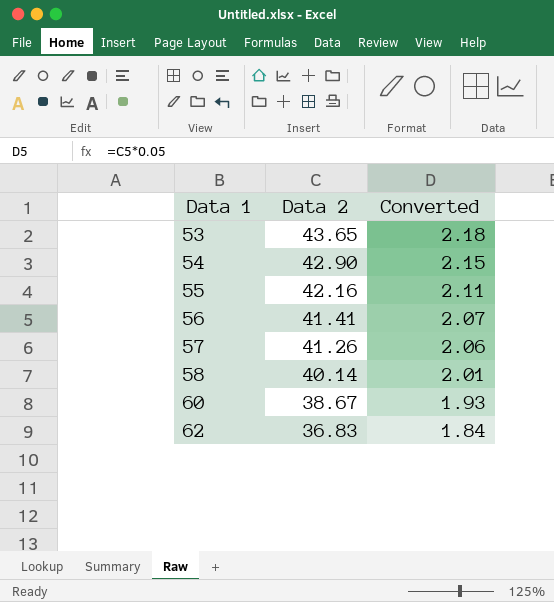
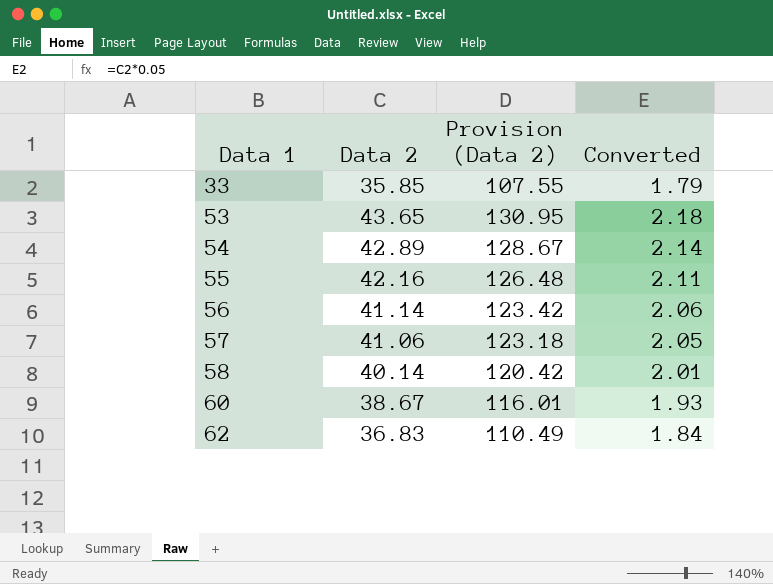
column Provision (Data 2) | formula: none -> [Data 2] * 3
row 33: none -> 35.85 | 107.55 | 1.79
54 | Data 2: 42.90 -> 42.89
54 | Converted: 2.15 -> 2.14
56 | Data 2: 41.41 -> 41.14
56 | Converted: 2.07 -> 2.06
57 | Data 2: 41.26 -> 41.06
57 | Converted: 2.06 -> 2.05

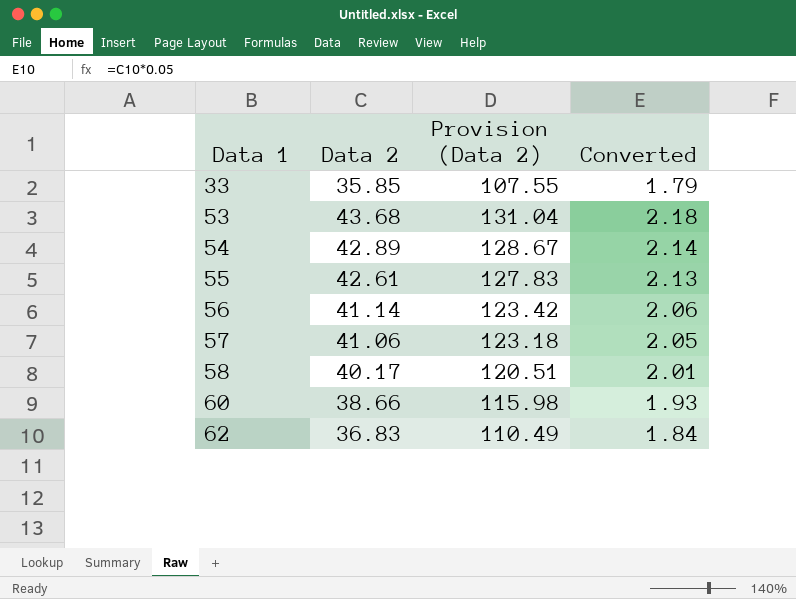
53 | Data 2: 43.65 -> 43.68
53 | Provision (Data 2): 130.95 -> 131.04
55 | Data 2: 42.16 -> 42.61
55 | Provision (Data 2): 126.48 -> 127.83
55 | Converted: 2.11 -> 2.13
58 | Data 2: 40.14 -> 40.17
58 | Provision (Data 2): 120.42 -> 120.51
60 | Data 2: 38.67 -> 38.66
60 | Provision (Data 2): 116.01 -> 115.98

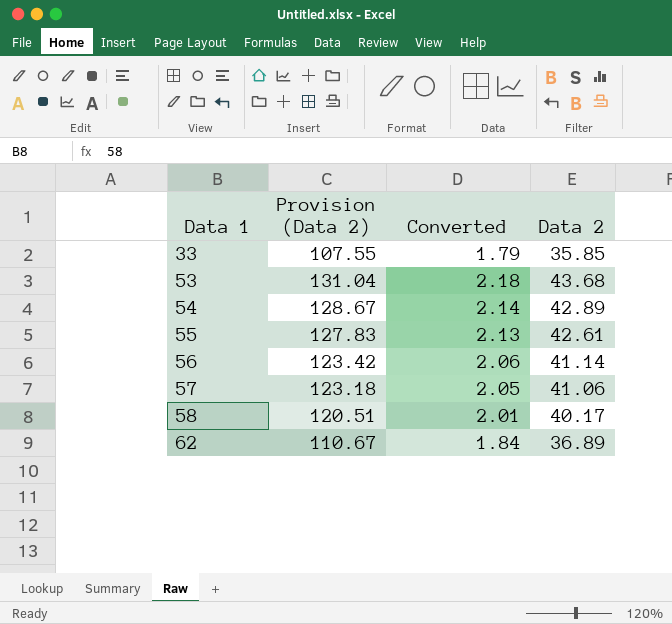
column Data 2 | position: 2 -> 4
row 60: 38.66 | 115.98 | 1.93 -> none
62 | Provision (Data 2): 110.49 -> 110.67
62 | Data 2: 36.83 -> 36.89

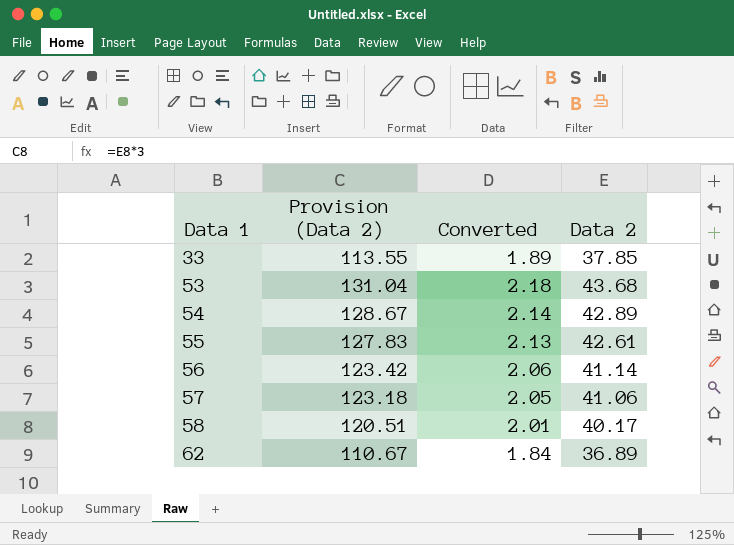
33 | Provision (Data 2): 107.55 -> 113.55
33 | Converted: 1.79 -> 1.89
33 | Data 2: 35.85 -> 37.85

